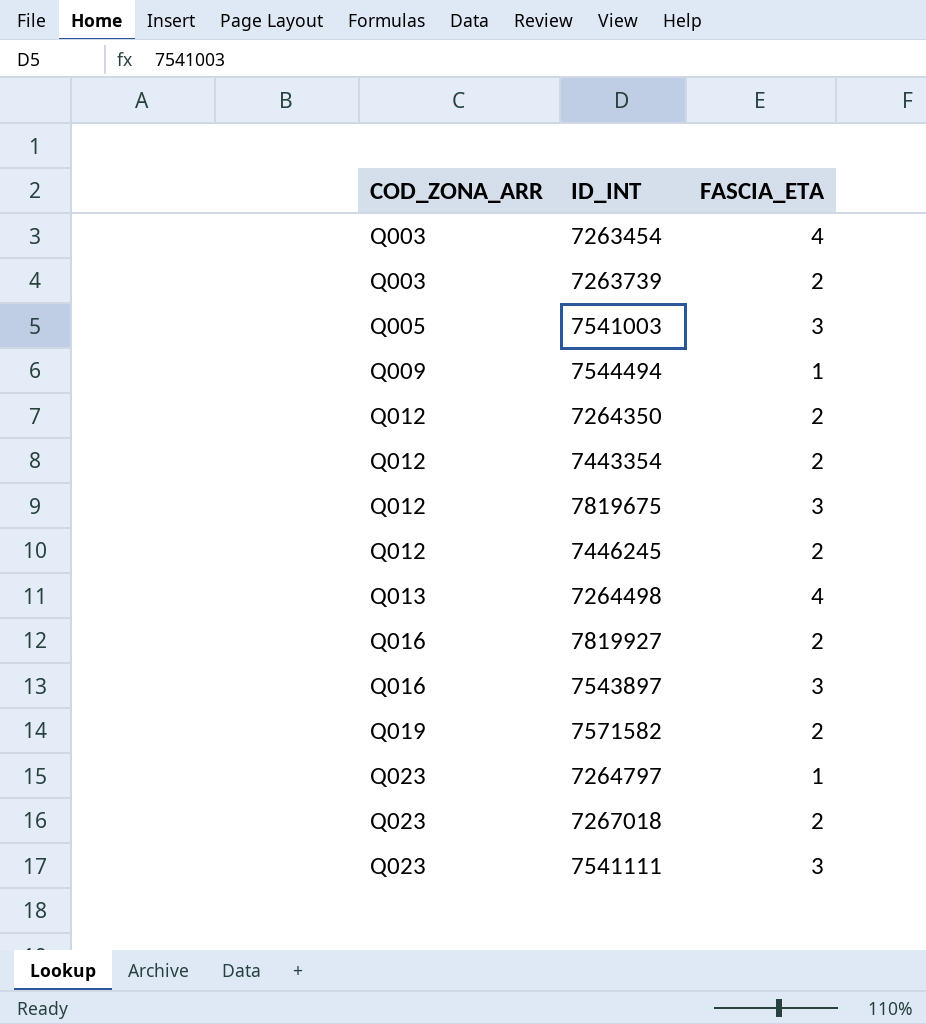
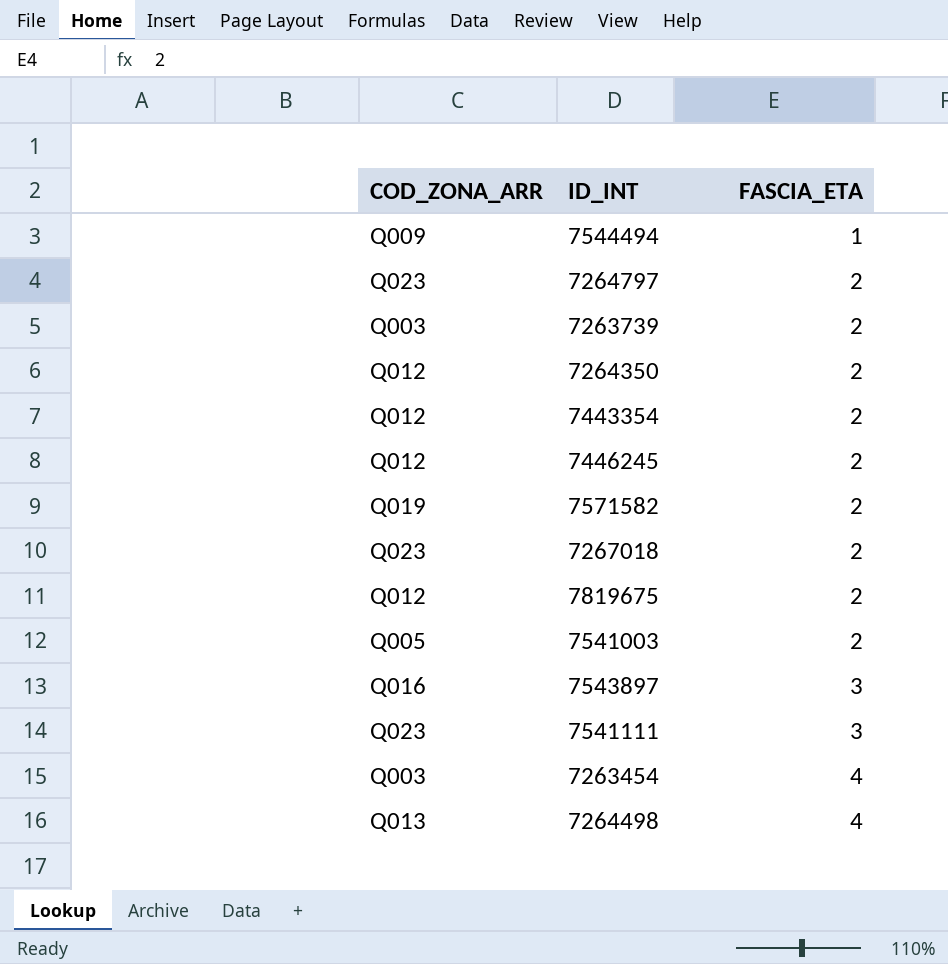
row order: COD_ZONA_ARR ascending -> FASCIA_ETA ascending
row 7819927: Q016 | 2 -> none
7264797 | FASCIA_ETA: 1 -> 2
7819675 | FASCIA_ETA: 3 -> 2
7541003 | FASCIA_ETA: 3 -> 2

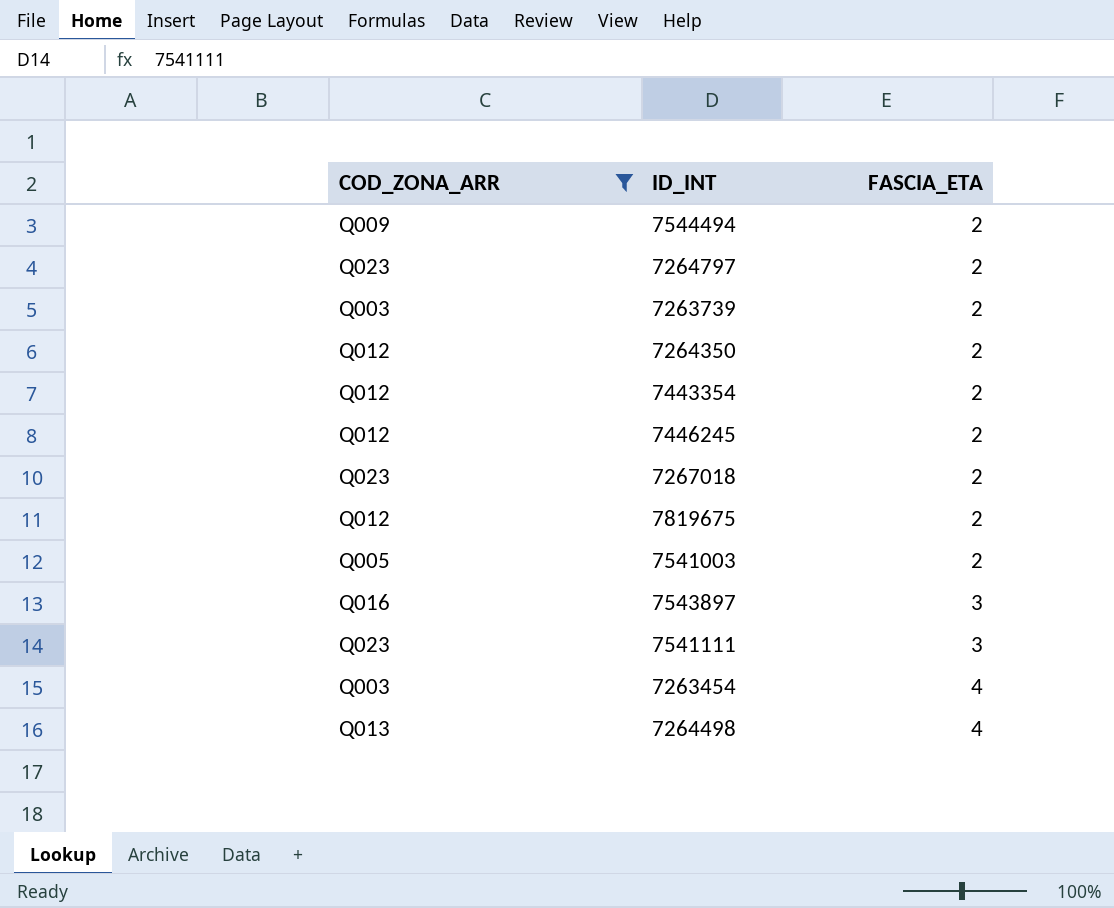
filter: none -> COD_ZONA_ARR != Q019
7544494 | FASCIA_ETA: 1 -> 2

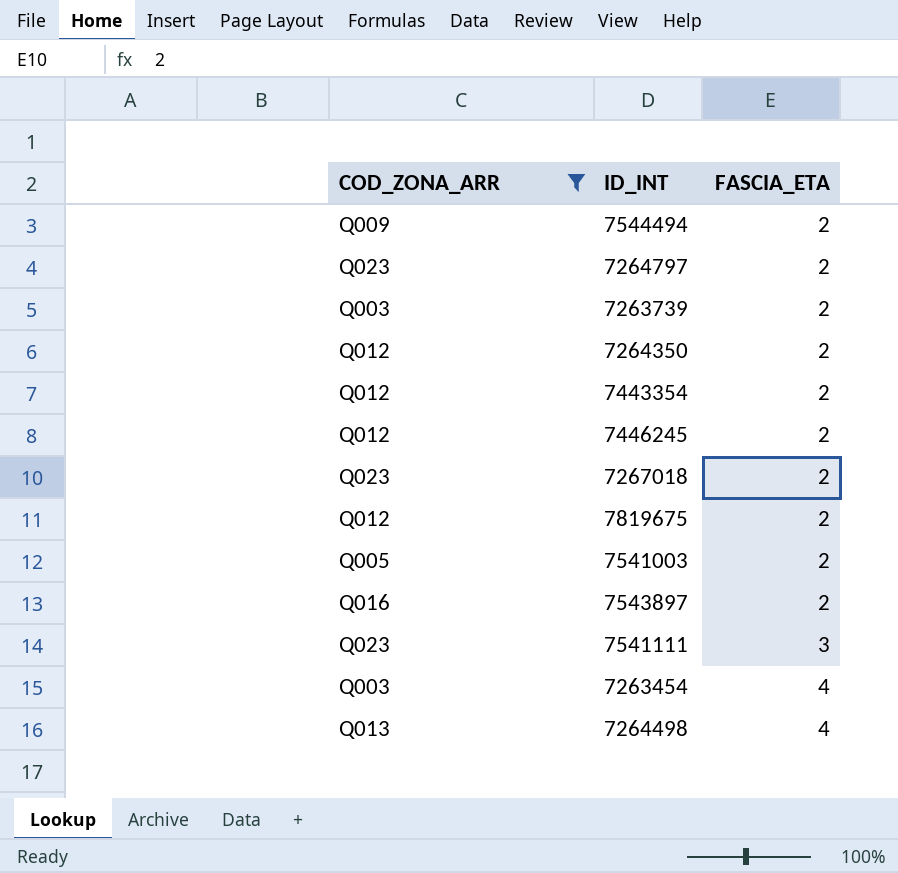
7543897 | FASCIA_ETA: 3 -> 2

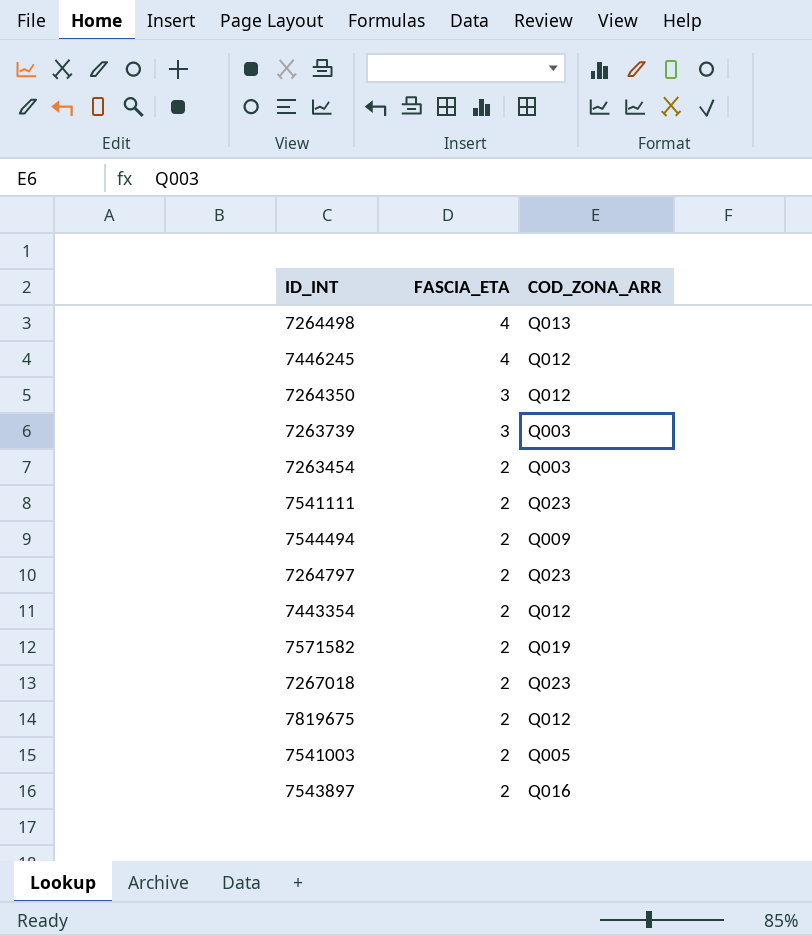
filter: COD_ZONA_ARR != Q019 -> none
row order: FASCIA_ETA ascending -> FASCIA_ETA descending
column COD_ZONA_ARR | position: 1 -> 3
7446245 | FASCIA_ETA: 2 -> 4
7264350 | FASCIA_ETA: 2 -> 3
7263739 | FASCIA_ETA: 2 -> 3
7263454 | FASCIA_ETA: 4 -> 2
7541111 | FASCIA_ETA: 3 -> 2

